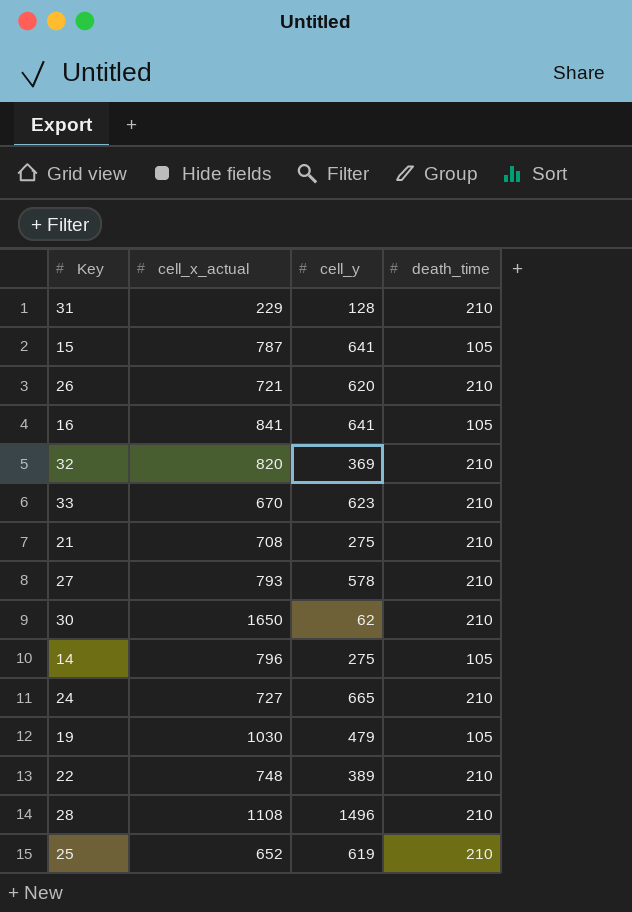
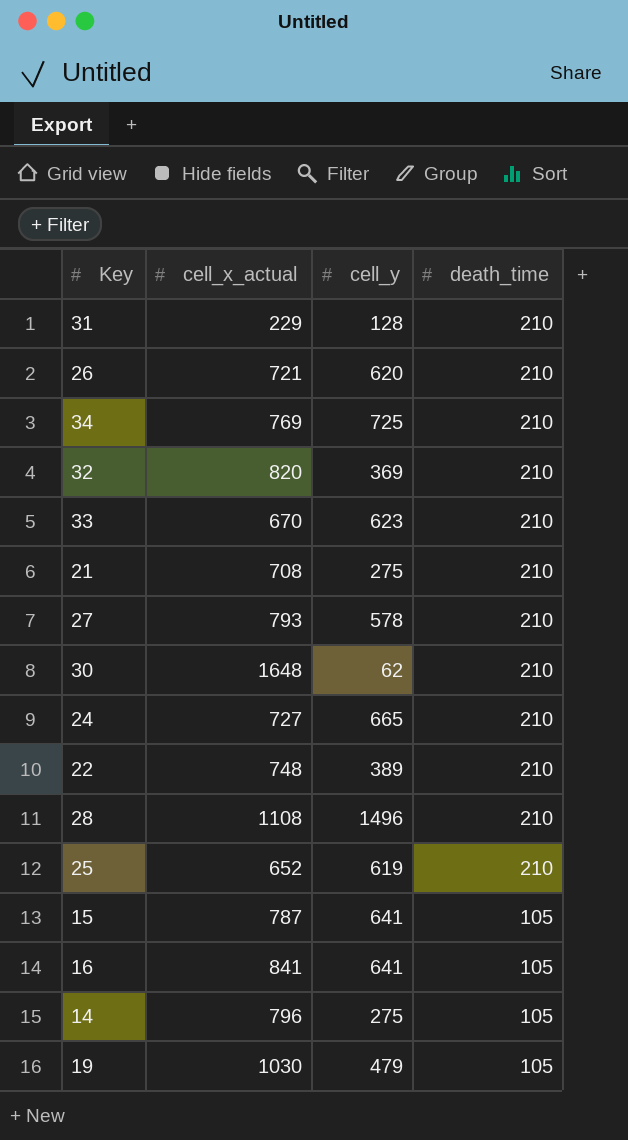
row order: none -> death_time descending
row 34: none -> 769 | 725 | 210
30 | cell_x_actual: 1650 -> 1648

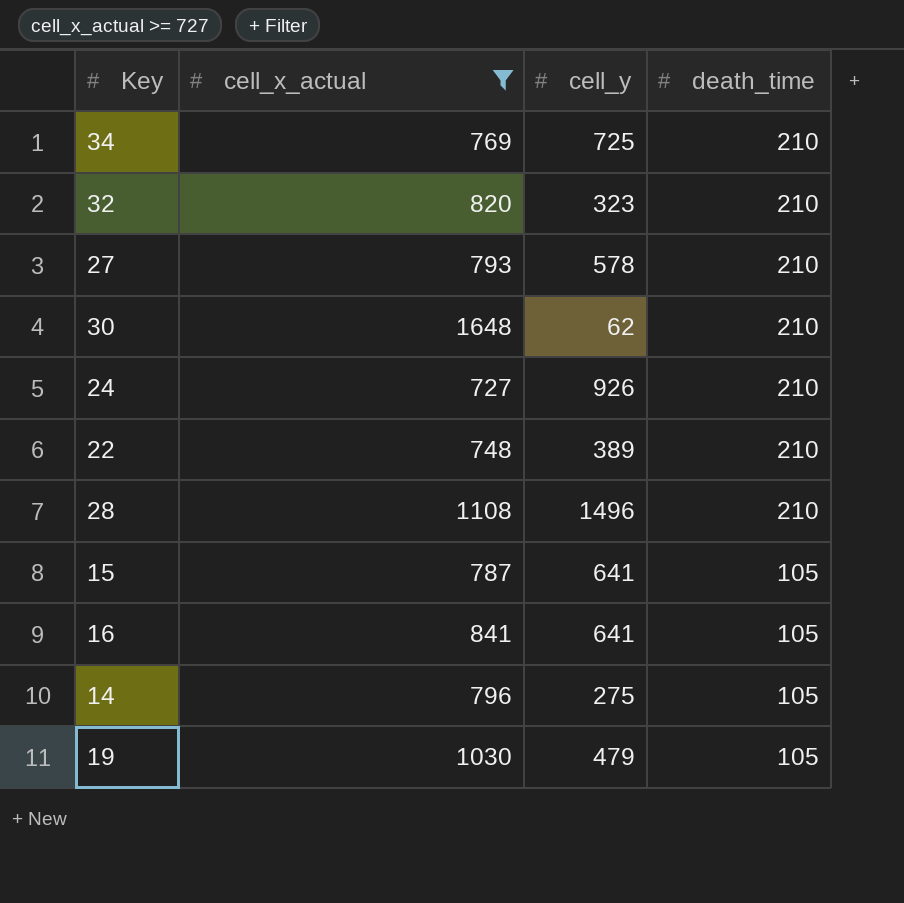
filter: none -> cell_x_actual >= 727
32 | cell_y: 369 -> 323
24 | cell_y: 665 -> 926

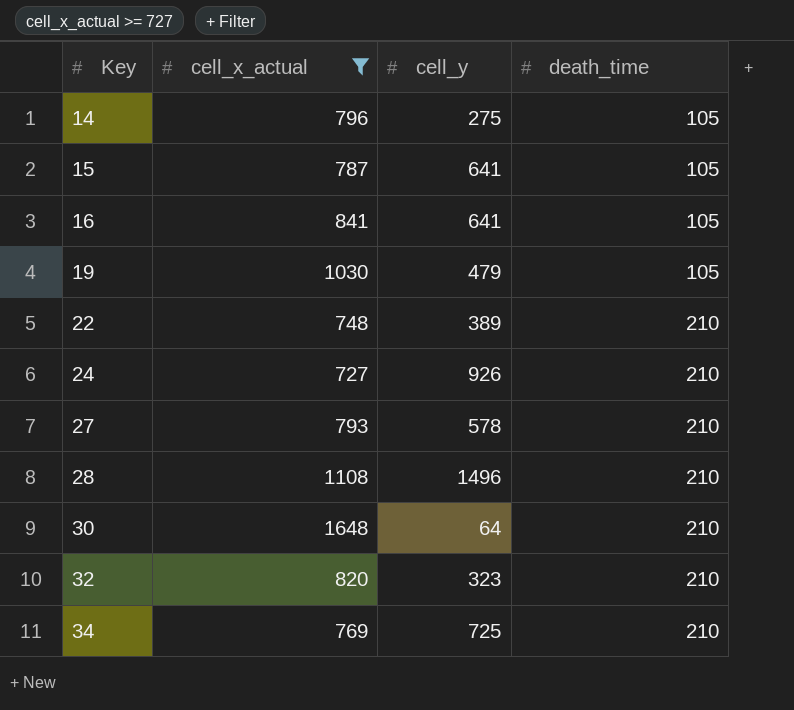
row order: death_time descending -> Key ascending
30 | cell_y: 62 -> 64

